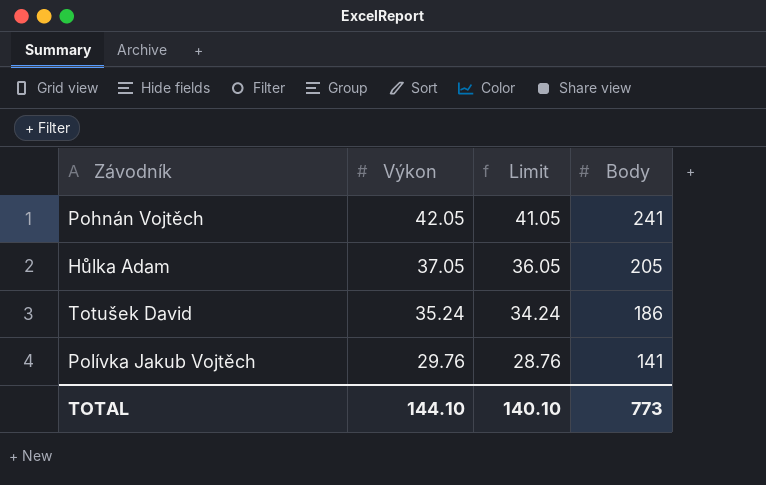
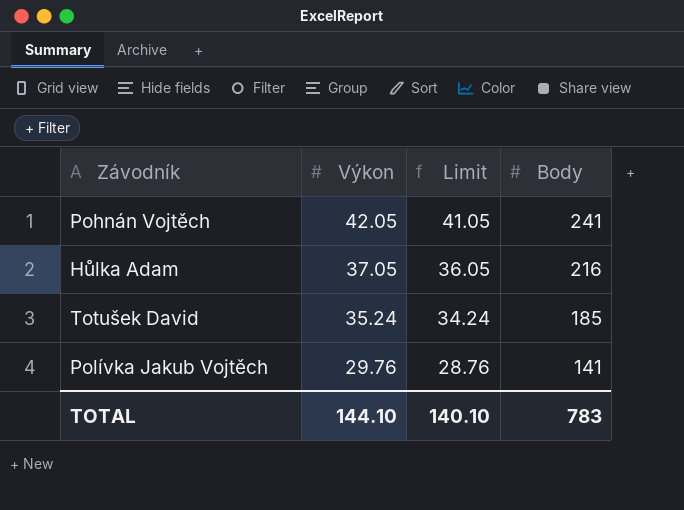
Hůlka Adam | Body: 205 -> 216
Totušek David | Body: 186 -> 185
TOTAL | Body: 773 -> 783

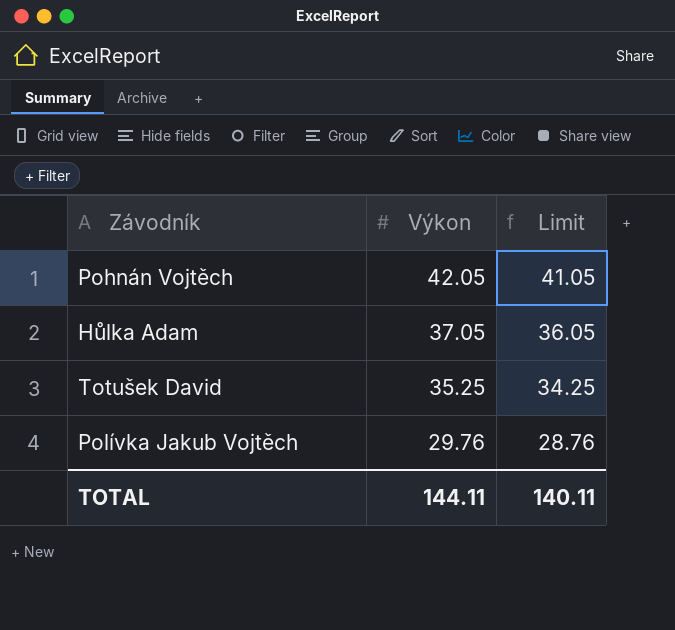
column Body | position: 4 -> none
Totušek David | Výkon: 35.24 -> 35.25
Totušek David | Limit: 34.24 -> 34.25
TOTAL | Výkon: 144.10 -> 144.11
TOTAL | Limit: 140.10 -> 140.11

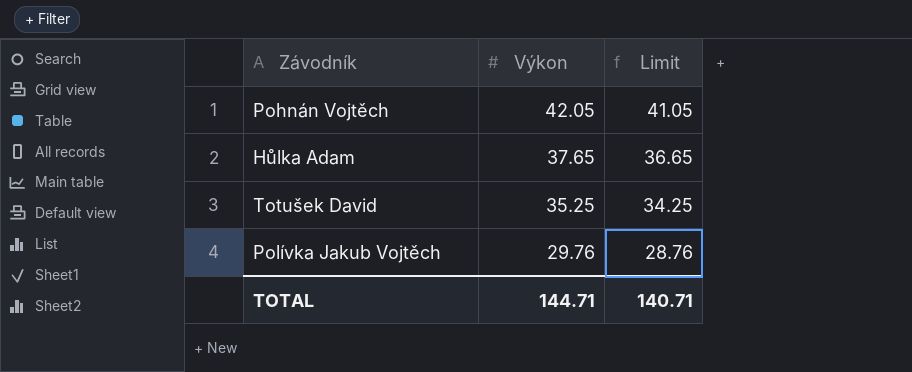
Hůlka Adam | Výkon: 37.05 -> 37.65
Hůlka Adam | Limit: 36.05 -> 36.65
TOTAL | Výkon: 144.11 -> 144.71
TOTAL | Limit: 140.11 -> 140.71

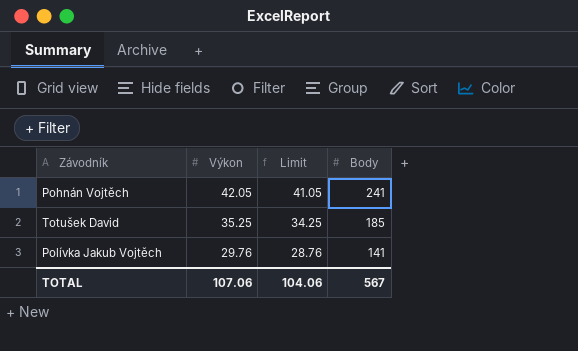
column Body | position: none -> 4
row Hůlka Adam: 37.65 | 36.65 -> none
TOTAL | Výkon: 144.71 -> 107.06
TOTAL | Limit: 140.71 -> 104.06

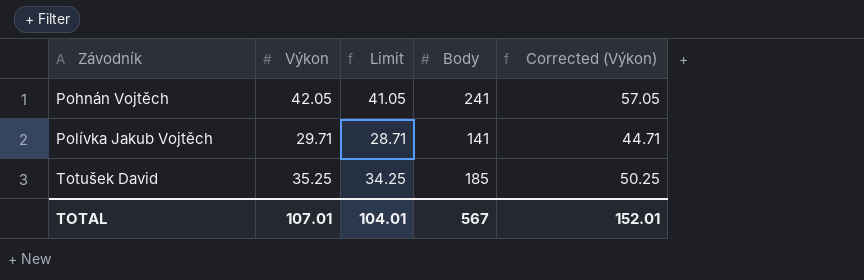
row order: Výkon descending -> Závodník ascending
column Corrected (Výkon) | formula: none -> [Výkon] + 15
Polívka Jakub Vojtěch | Výkon: 29.76 -> 29.71
Polívka Jakub Vojtěch | Limit: 28.76 -> 28.71
TOTAL | Výkon: 107.06 -> 107.01
TOTAL | Limit: 104.06 -> 104.01

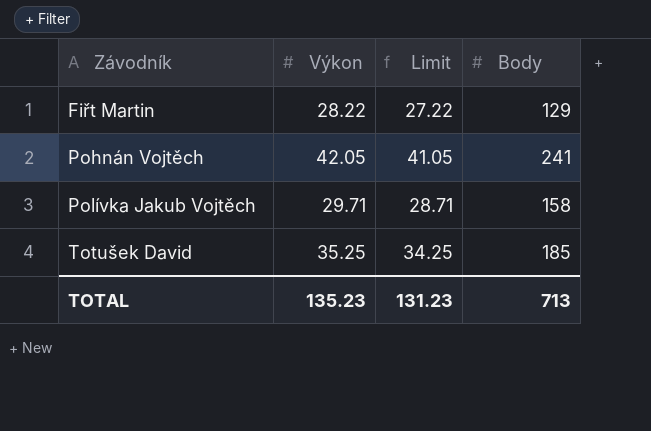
column Corrected (Výkon) | formula: [Výkon] + 15 -> none
row Fiřt Martin: none -> 28.22 | 27.22 | 129
Polívka Jakub Vojtěch | Body: 141 -> 158
TOTAL | Výkon: 107.01 -> 135.23
TOTAL | Limit: 104.01 -> 131.23
TOTAL | Body: 567 -> 713

